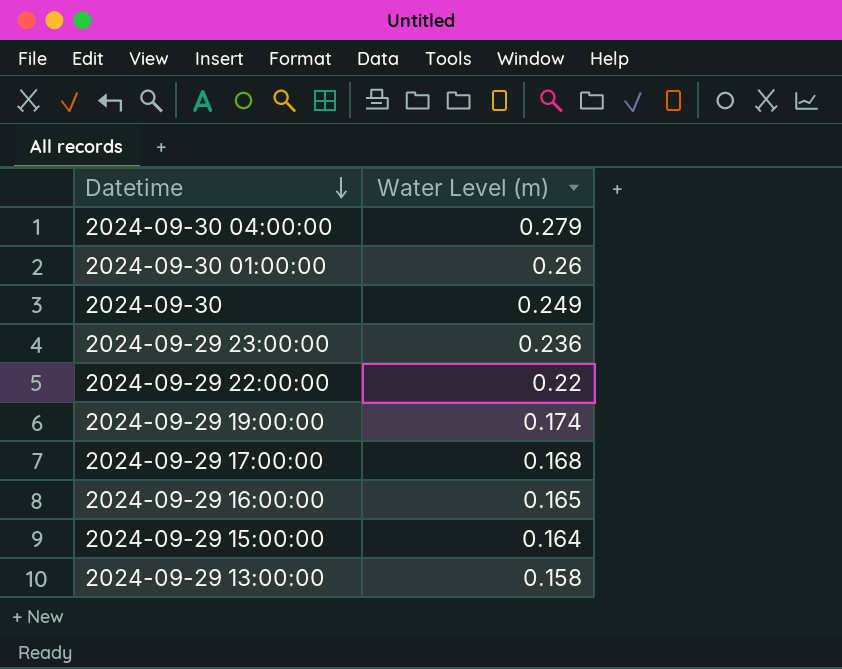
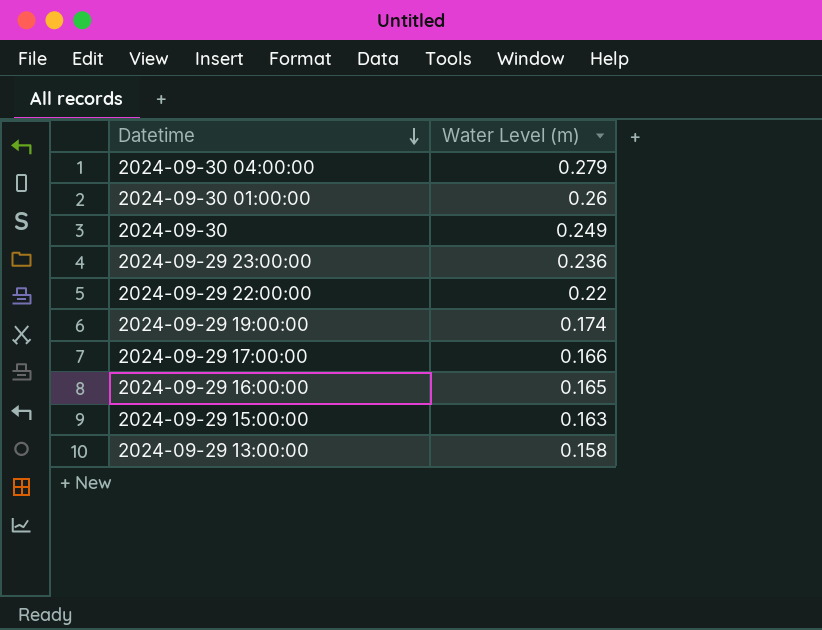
2024-09-29 17:00:00 | Water Level (m): 0.168 -> 0.166
2024-09-29 15:00:00 | Water Level (m): 0.164 -> 0.163

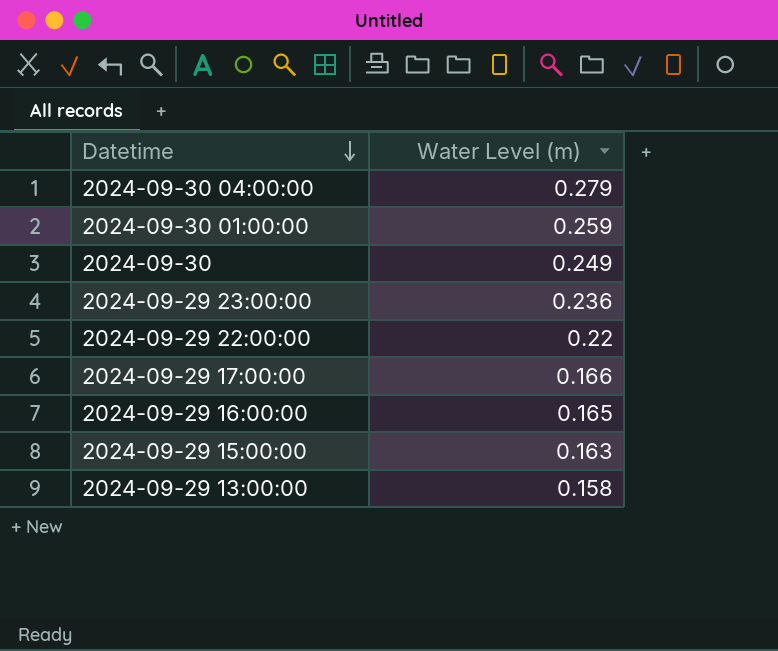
row 2024-09-29 19:00:00: 0.174 -> none
2024-09-30 01:00:00 | Water Level (m): 0.26 -> 0.259

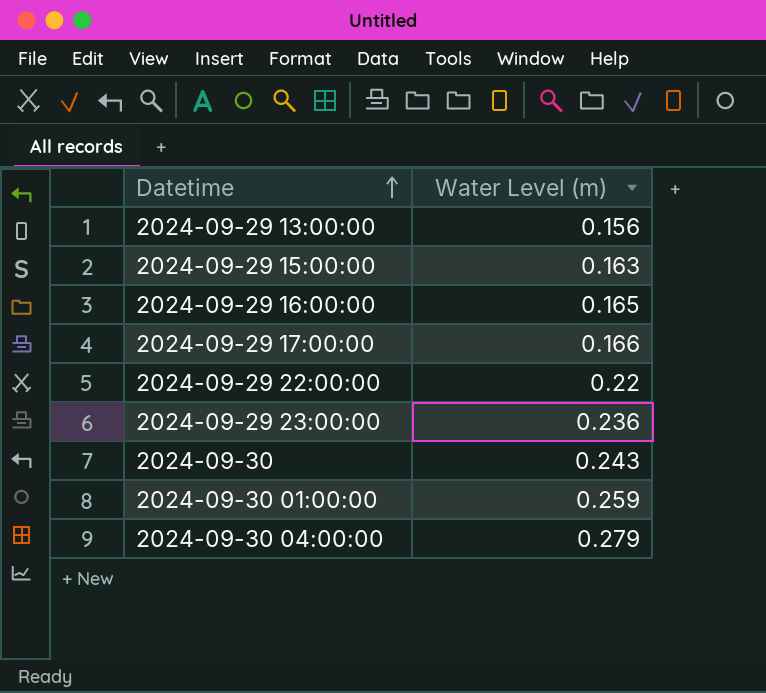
row order: Datetime descending -> Datetime ascending
2024-09-29 13:00:00 | Water Level (m): 0.158 -> 0.156
2024-09-30 | Water Level (m): 0.249 -> 0.243

